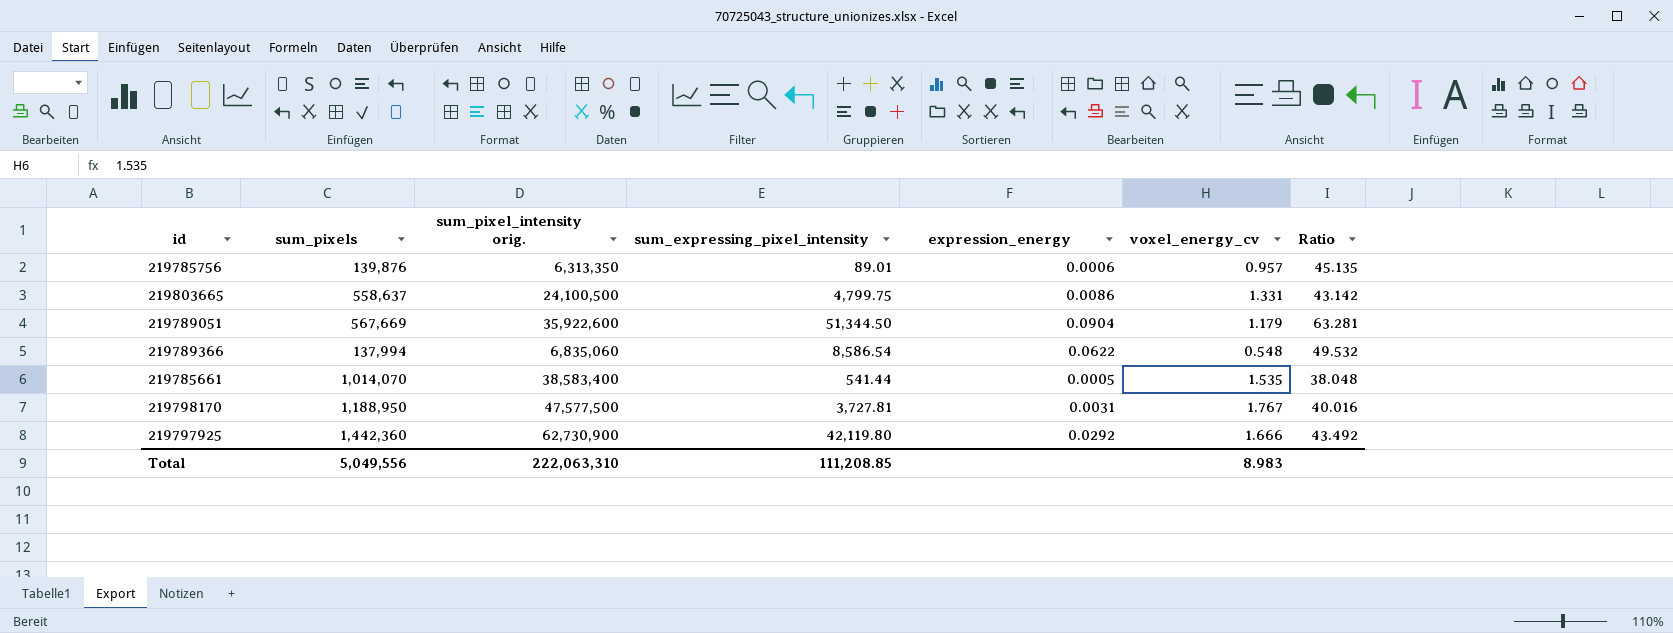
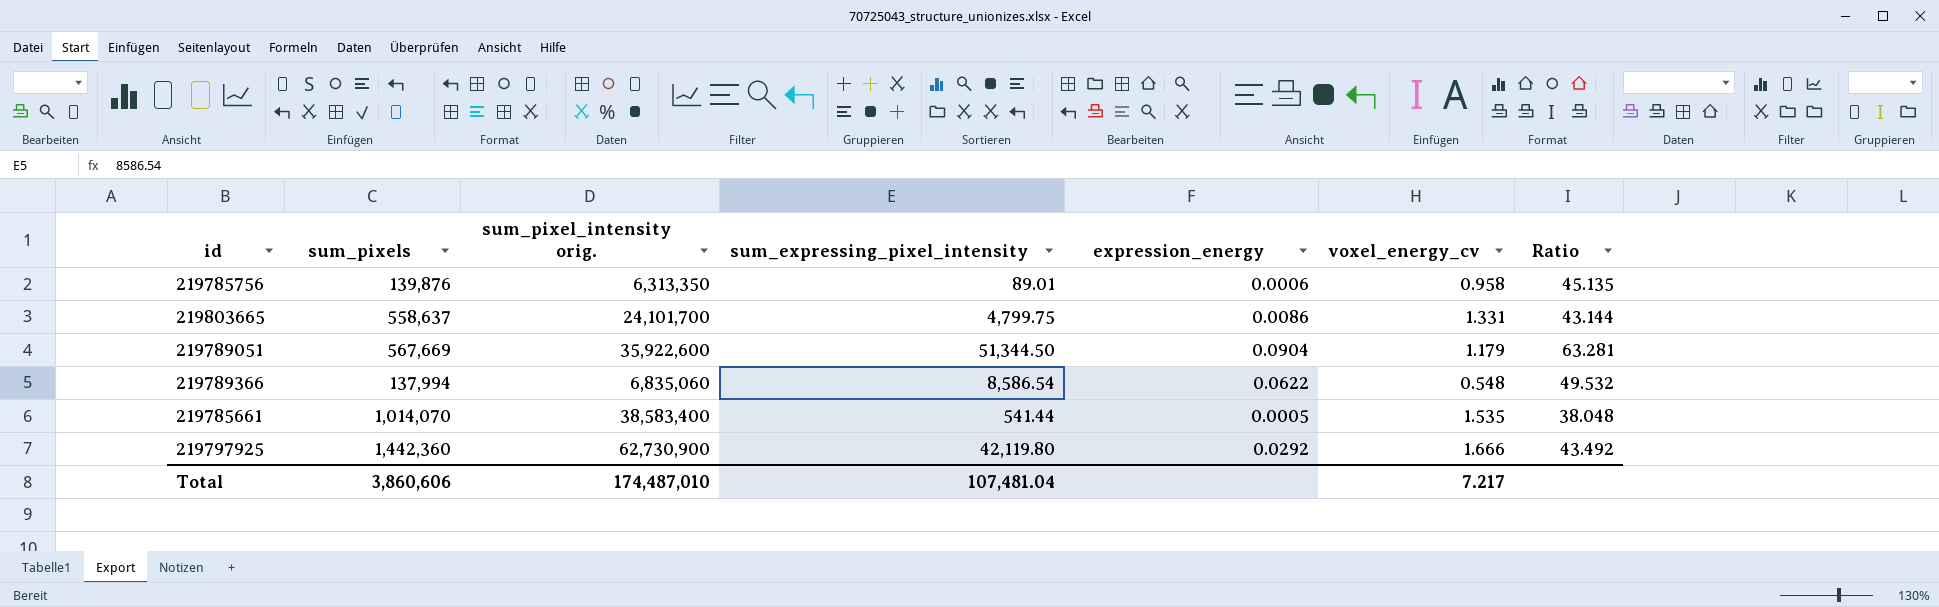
row 219798170: 1,188,950 | 47,577,500 | 3,727.81 | 0.0031 | 1.767 | 40.016 -> none
219785756 | voxel_energy_cv: 0.957 -> 0.958
219803665 | sum_pixel_intensity orig.: 24,100,500 -> 24,101,700
219803665 | Ratio: 43.142 -> 43.144
Total | sum_pixels: 5,049,556 -> 3,860,606
Total | sum_pixel_intensity orig.: 222,063,310 -> 174,487,010
Total | sum_expressing_pixel_intensity: 111,208.85 -> 107,481.04
Total | voxel_energy_cv: 8.983 -> 7.217

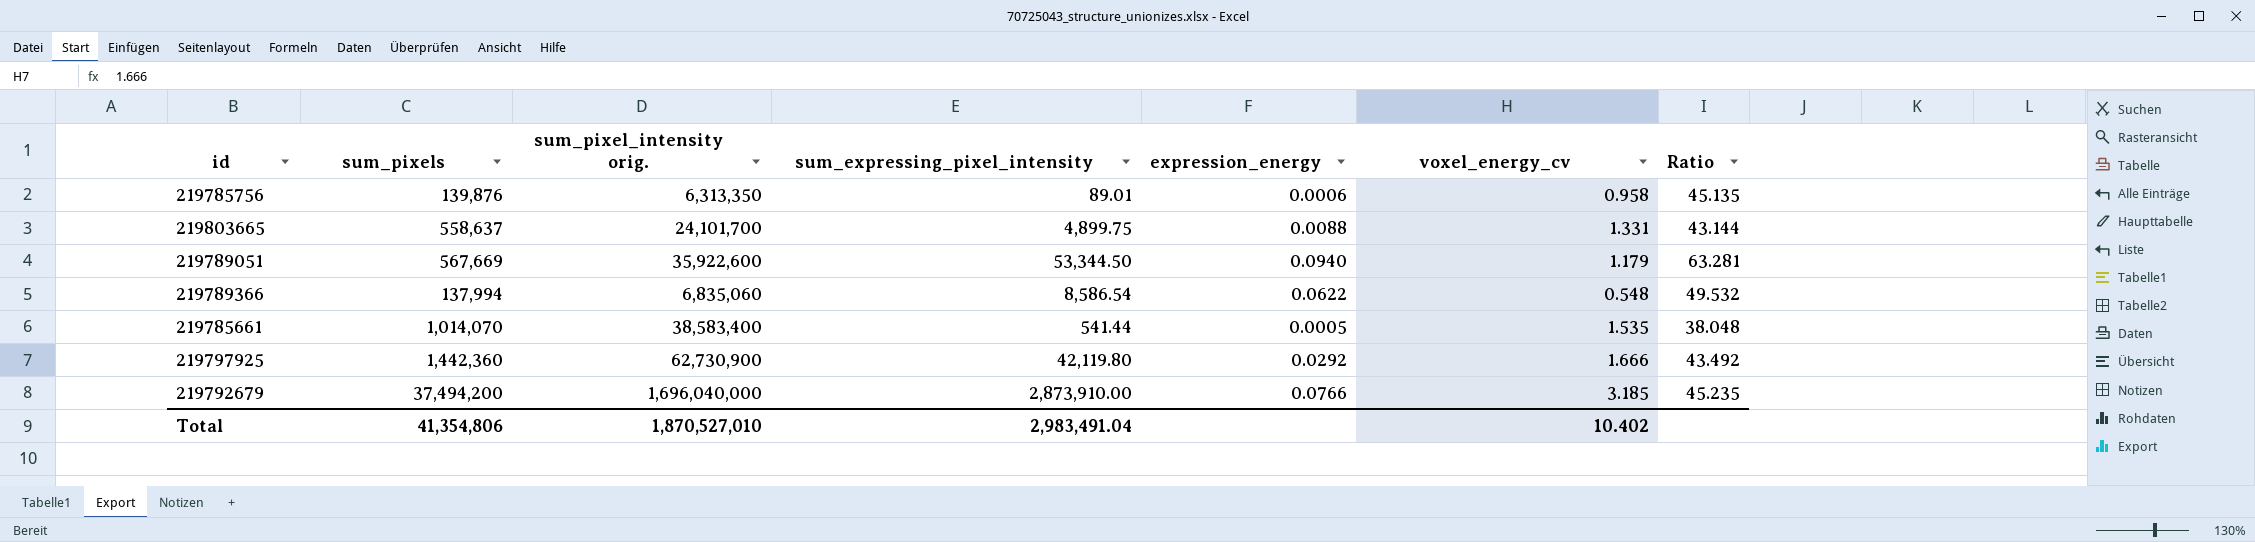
219803665 | sum_expressing_pixel_intensity: 4,799.75 -> 4,899.75
219803665 | expression_energy: 0.0086 -> 0.0088
219789051 | sum_expressing_pixel_intensity: 51,344.50 -> 53,344.50
219789051 | expression_energy: 0.0904 -> 0.0940
row 219792679: none -> 37,494,200 | 1,696,040,000 | 2,873,910.00 | 0.0766 | 3.185 | 45.235
Total | sum_pixels: 3,860,606 -> 41,354,806
Total | sum_pixel_intensity orig.: 174,487,010 -> 1,870,527,010
Total | sum_expressing_pixel_intensity: 107,481.04 -> 2,983,491.04
Total | voxel_energy_cv: 7.217 -> 10.402

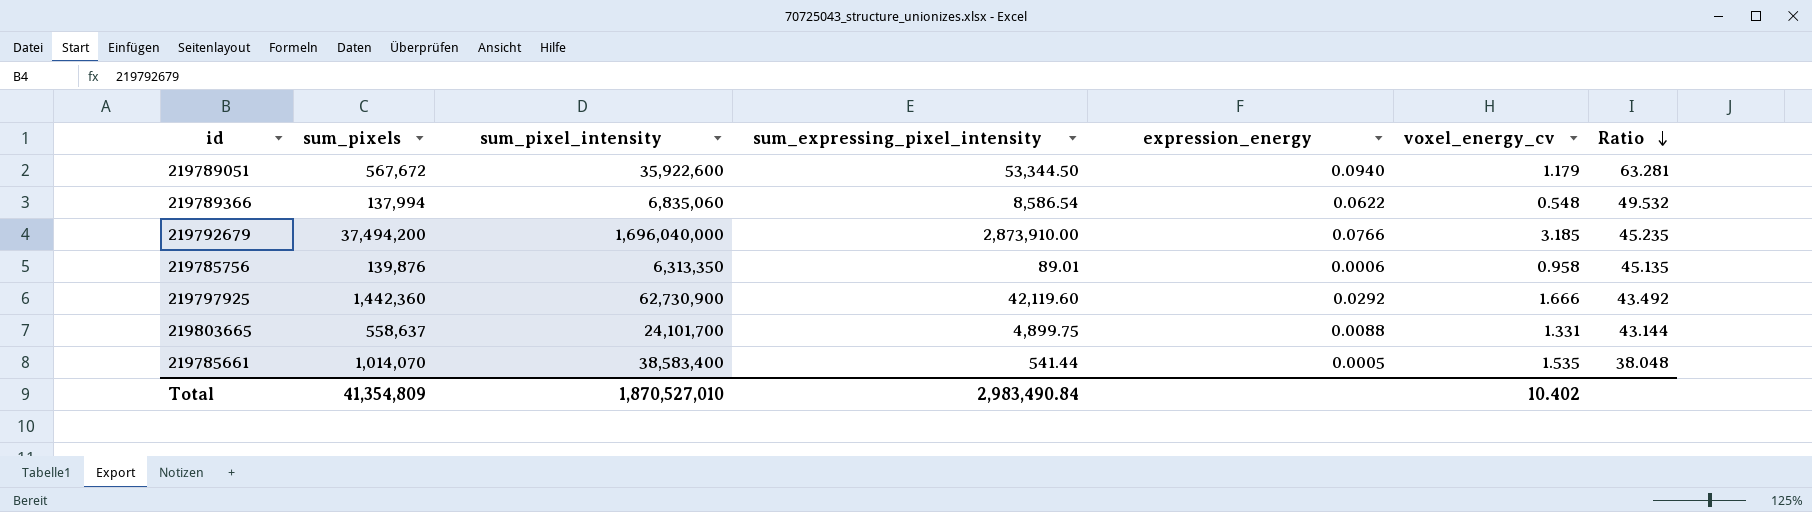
row order: none -> Ratio descending
column name: sum_pixel_intensity orig. -> sum_pixel_intensity
219789051 | sum_pixels: 567,669 -> 567,672
219797925 | sum_expressing_pixel_intensity: 42,119.80 -> 42,119.60
Total | sum_pixels: 41,354,806 -> 41,354,809
Total | sum_expressing_pixel_intensity: 2,983,491.04 -> 2,983,490.84

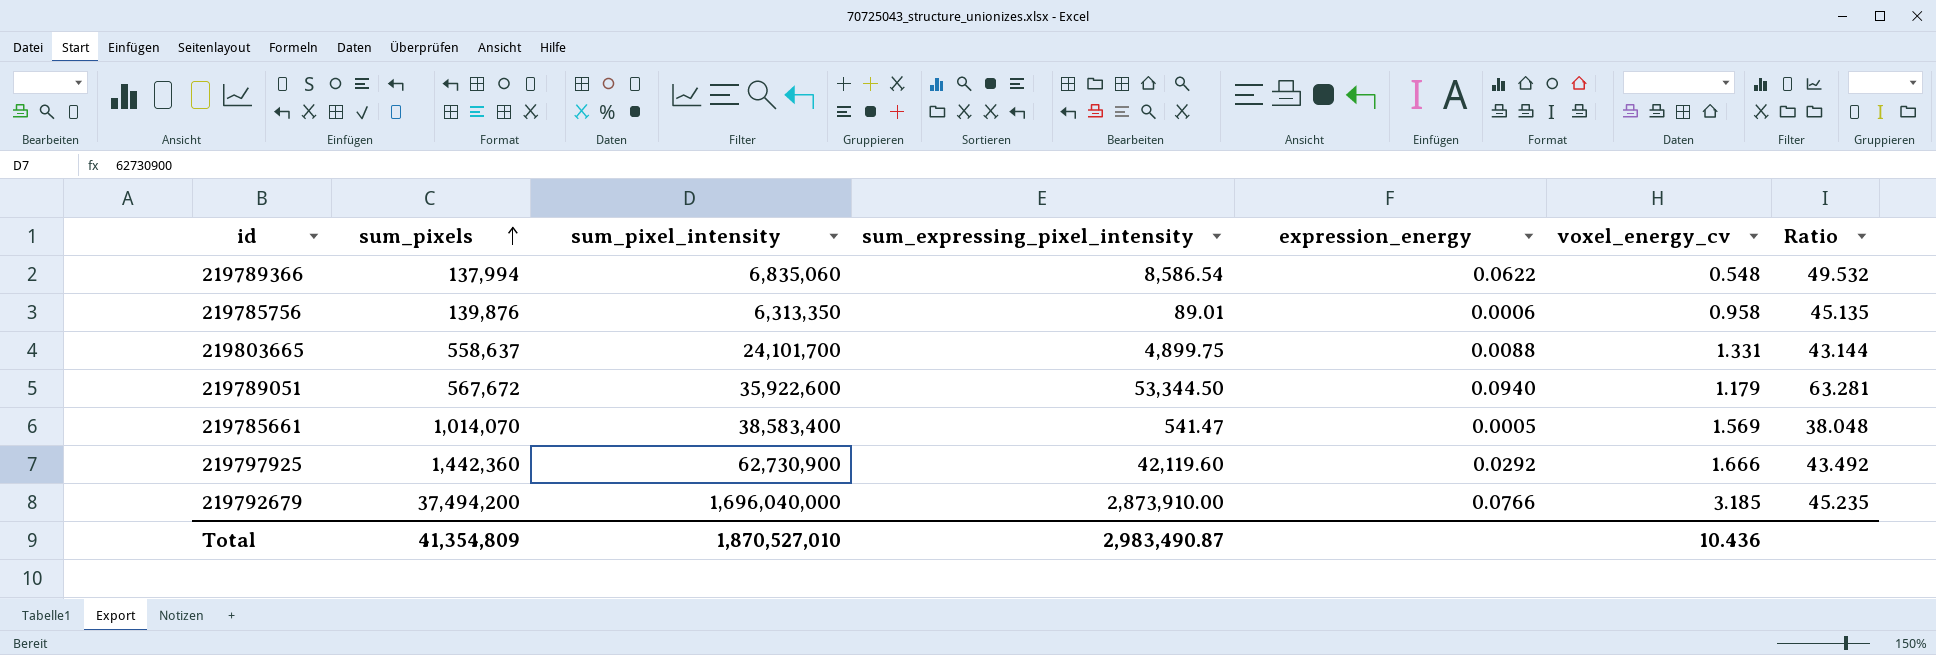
row order: Ratio descending -> sum_pixels ascending
219785661 | sum_expressing_pixel_intensity: 541.44 -> 541.47
219785661 | voxel_energy_cv: 1.535 -> 1.569
Total | sum_expressing_pixel_intensity: 2,983,490.84 -> 2,983,490.87
Total | voxel_energy_cv: 10.402 -> 10.436

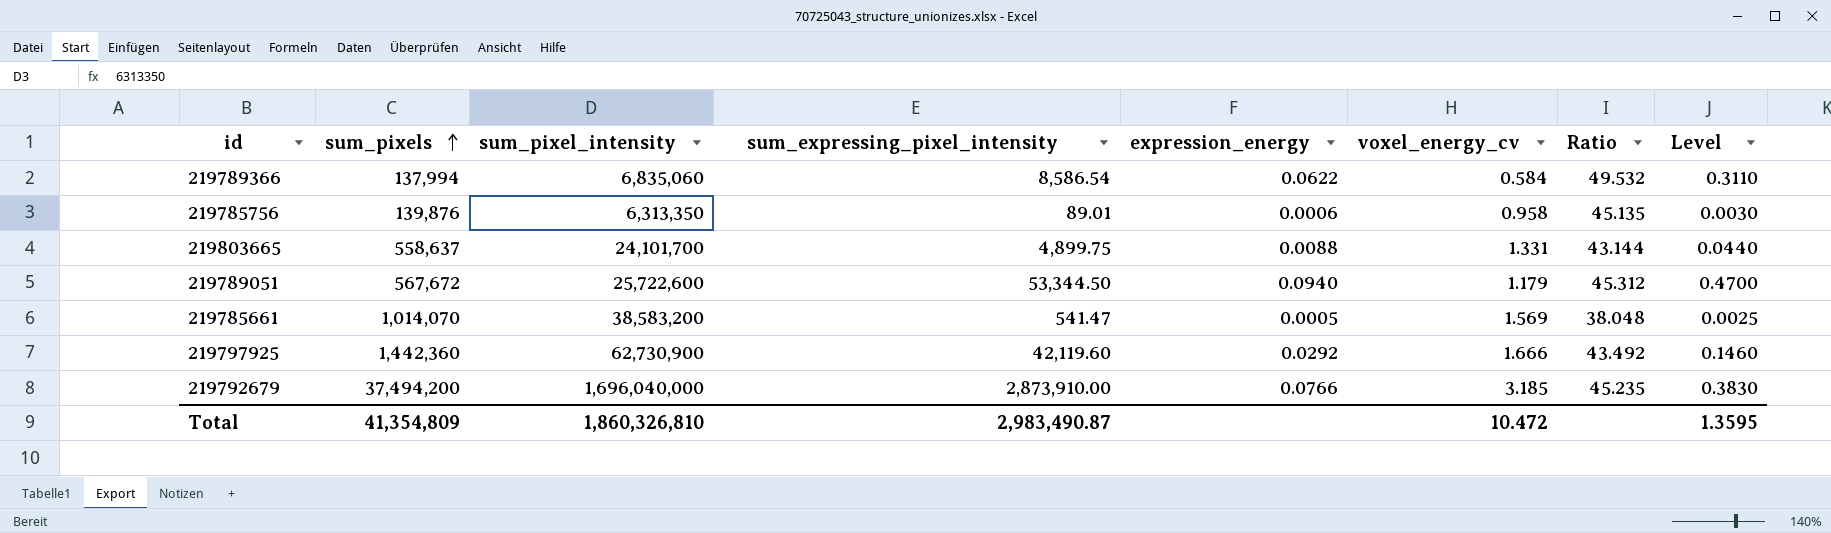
column Level | formula: none -> [expression_energy] * 5
219789366 | voxel_energy_cv: 0.548 -> 0.584
219789051 | sum_pixel_intensity: 35,922,600 -> 25,722,600
219789051 | Ratio: 63.281 -> 45.312
219785661 | sum_pixel_intensity: 38,583,400 -> 38,583,200
Total | sum_pixel_intensity: 1,870,527,010 -> 1,860,326,810
Total | voxel_energy_cv: 10.436 -> 10.472

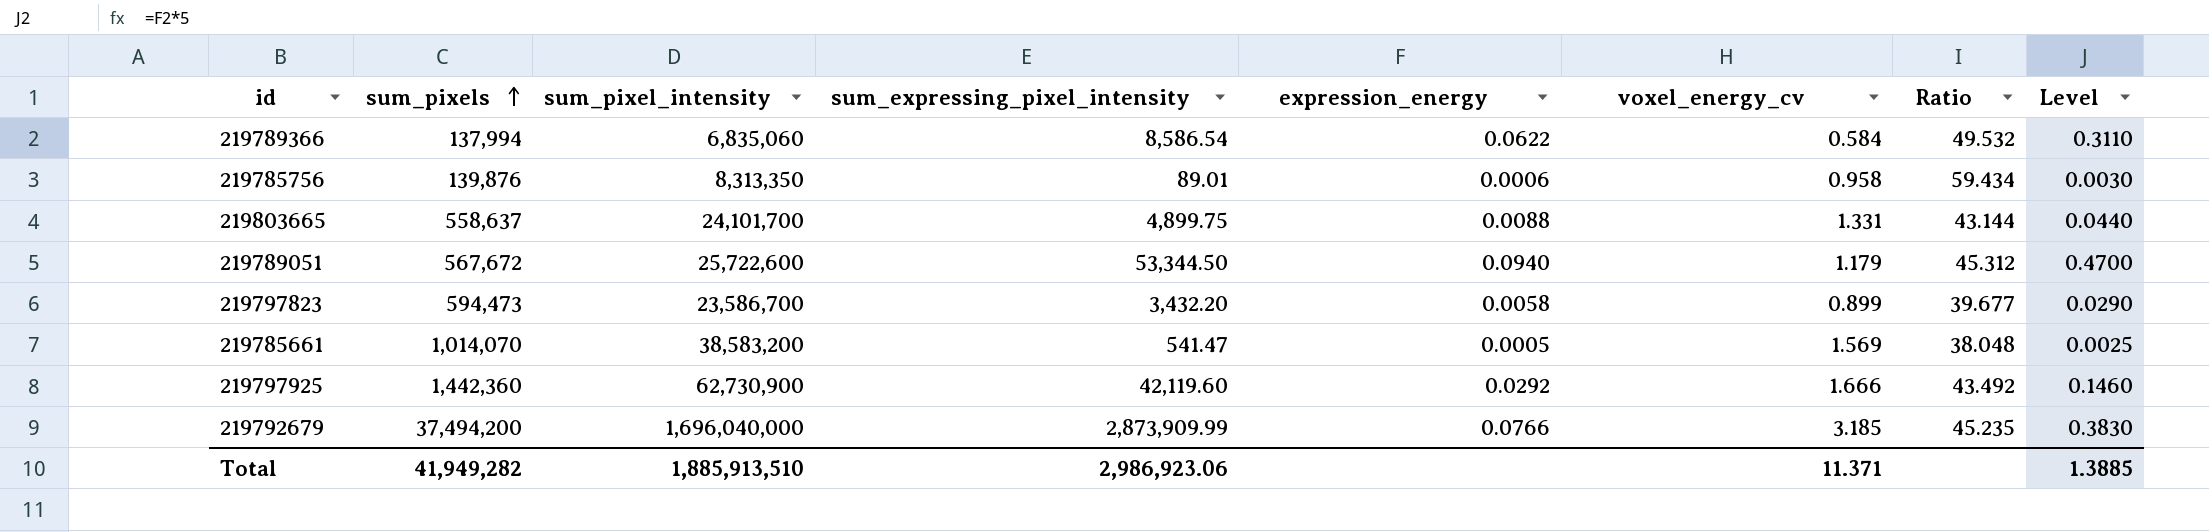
219785756 | sum_pixel_intensity: 6,313,350 -> 8,313,350
219785756 | Ratio: 45.135 -> 59.434
row 219797823: none -> 594,473 | 23,586,700 | 3,432.20 | 0.0058 | 0.899 | 39.677 | 0.0290
219792679 | sum_expressing_pixel_intensity: 2,873,910.00 -> 2,873,909.99
Total | sum_pixels: 41,354,809 -> 41,949,282
Total | sum_pixel_intensity: 1,860,326,810 -> 1,885,913,510
Total | sum_expressing_pixel_intensity: 2,983,490.87 -> 2,986,923.06
Total | voxel_energy_cv: 10.472 -> 11.371
Total | Level: 1.3595 -> 1.3885

